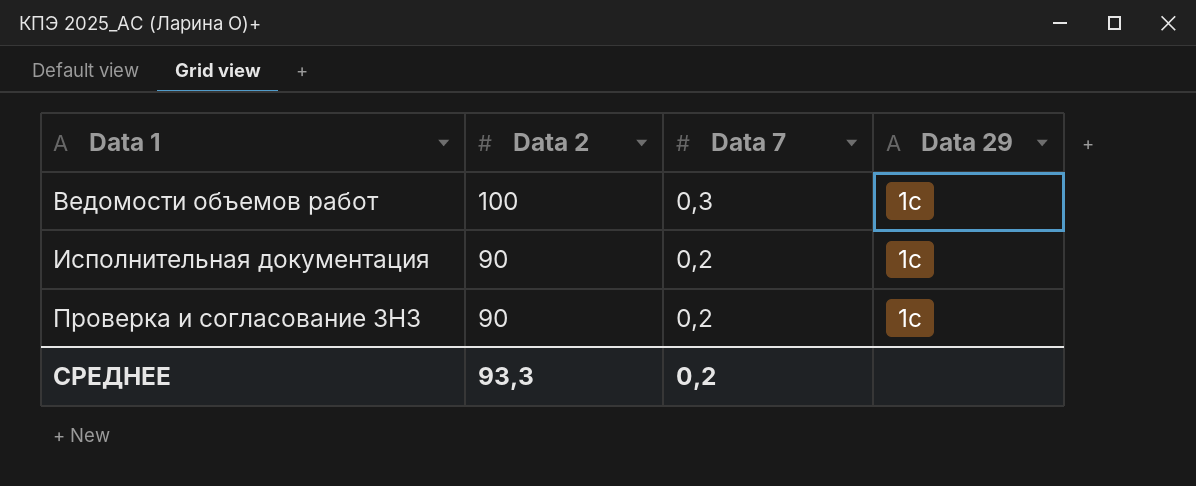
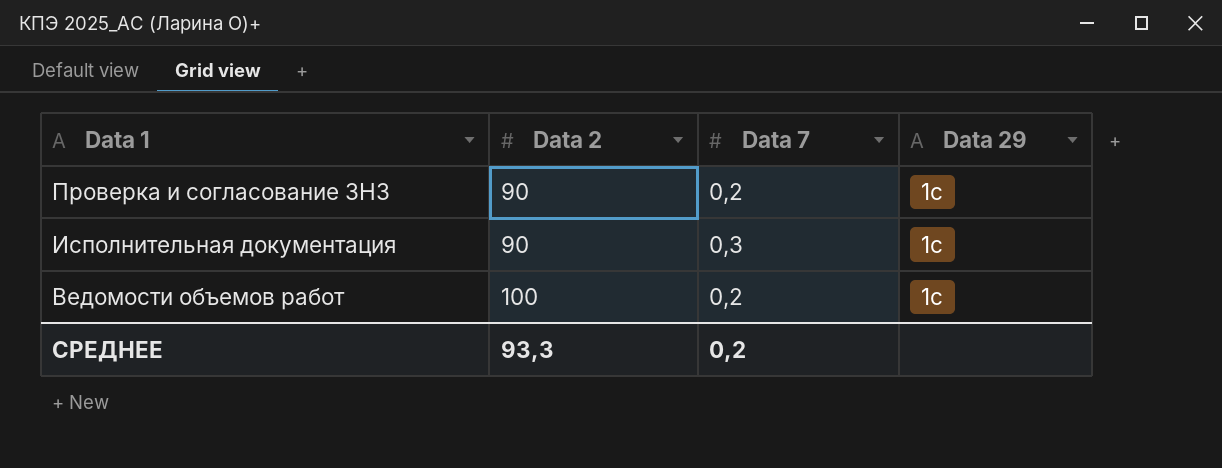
row order: Data 1 ascending -> Data 1 descending
Исполнительная документация | Data 7: 0,2 -> 0,3
Ведомости объемов работ | Data 7: 0,3 -> 0,2

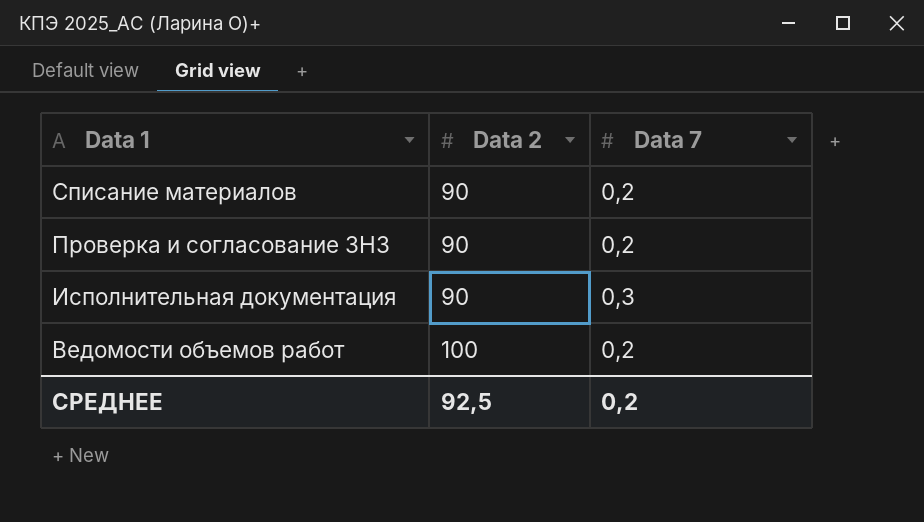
column Data 29 | position: 4 -> none
row Списание материалов: none -> 90 | 0,2
СРЕДНЕЕ | Data 2: 93,3 -> 92,5

